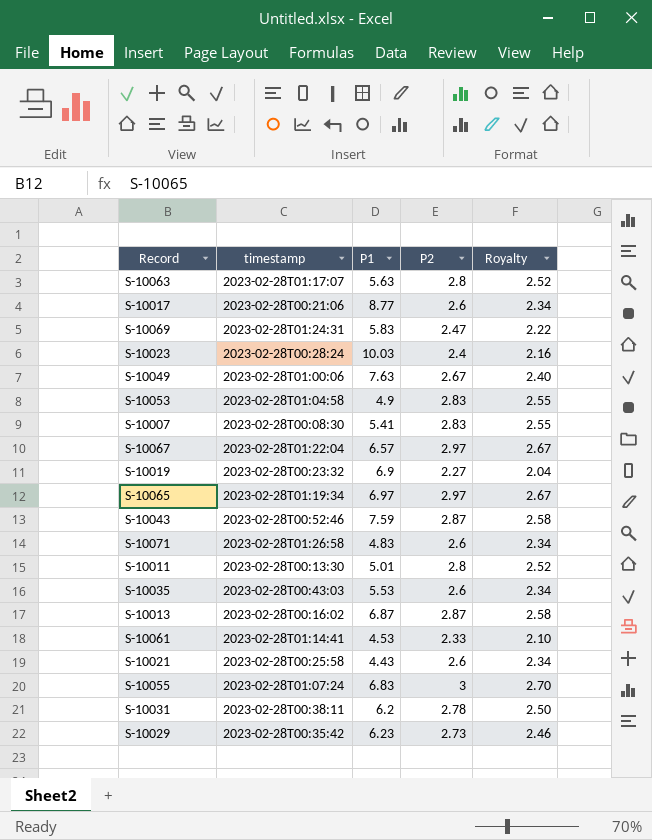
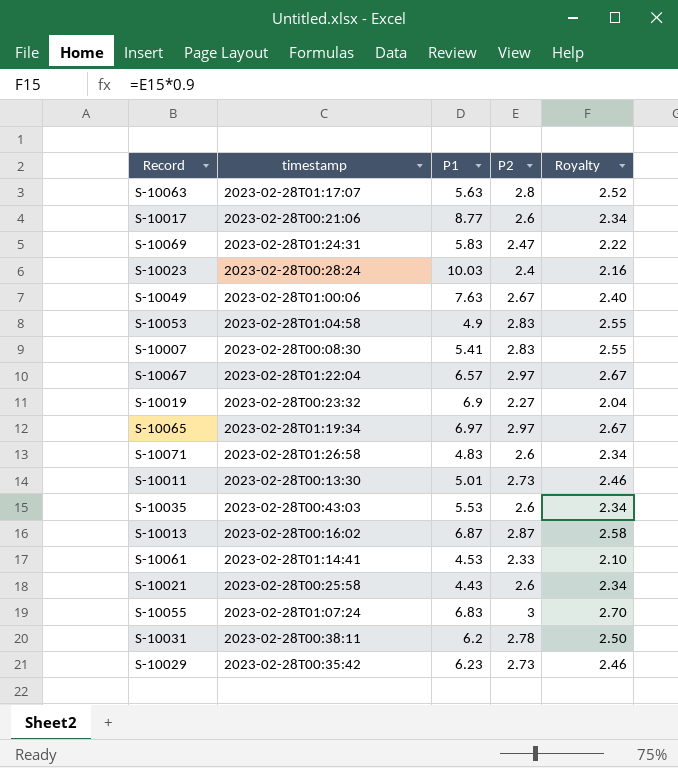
row S-10043: 2023-02-28T00:52:46 | 7.59 | 2.87 | 2.58 -> none
S-10011 | P2: 2.8 -> 2.73
S-10011 | Royalty: 2.52 -> 2.46

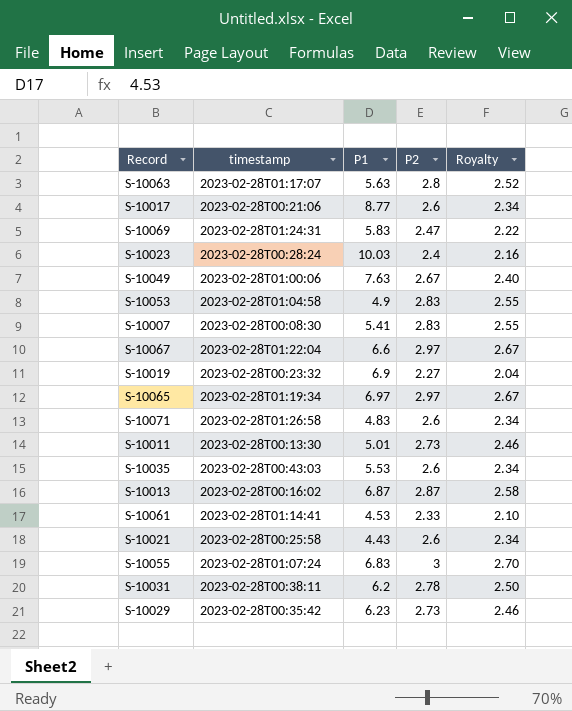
S-10067 | P1: 6.57 -> 6.6

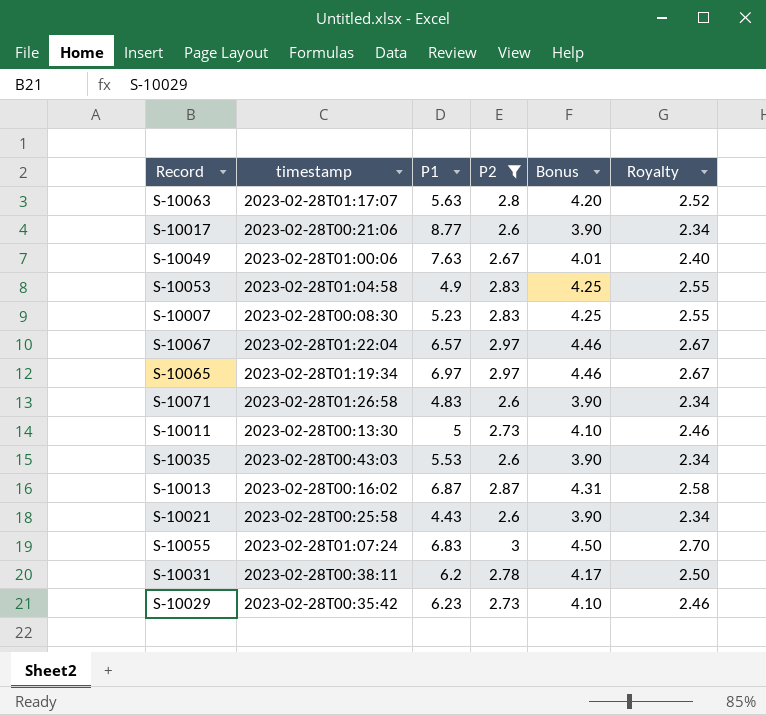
filter: none -> P2 >= 2.6
column Bonus | formula: none -> [P2] * 1.5
S-10007 | P1: 5.41 -> 5.23
S-10067 | P1: 6.6 -> 6.57
S-10011 | P1: 5.01 -> 5

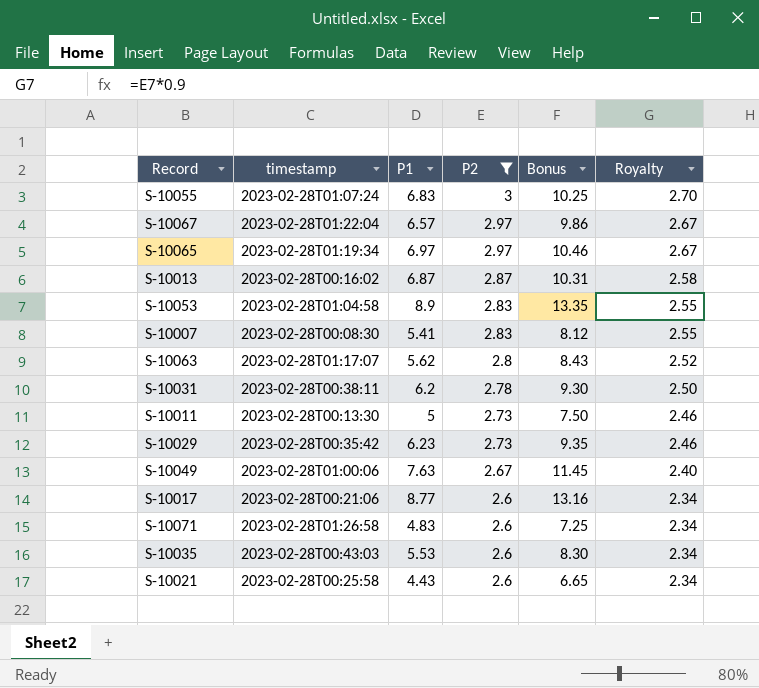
row order: none -> P2 descending
column Bonus | formula: [P2] * 1.5 -> [P1] * 1.5
S-10053 | P1: 4.9 -> 8.9
S-10007 | P1: 5.23 -> 5.41
S-10063 | P1: 5.63 -> 5.62

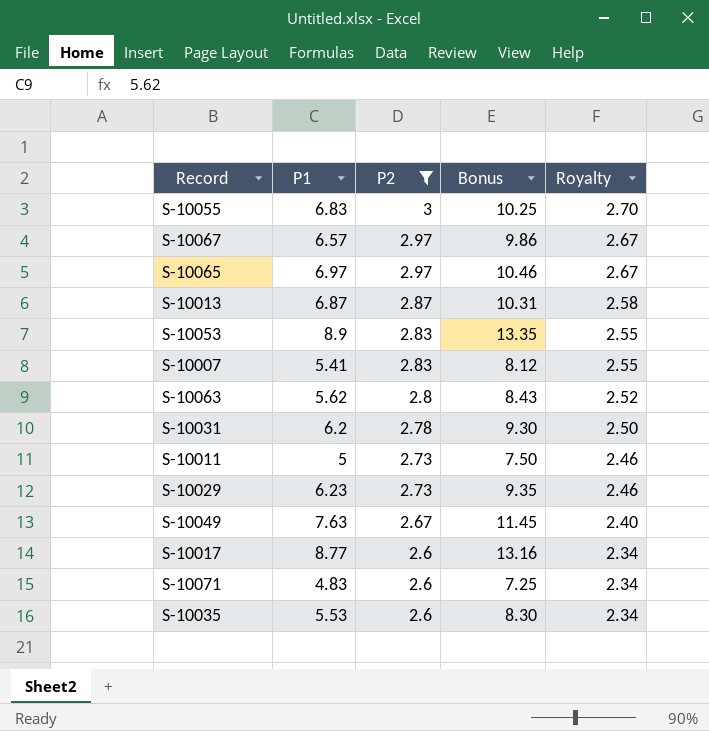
column timestamp | position: 2 -> none
row S-10021: 2023-02-28T00:25:58 | 4.43 | 2.6 | 6.65 | 2.34 -> none

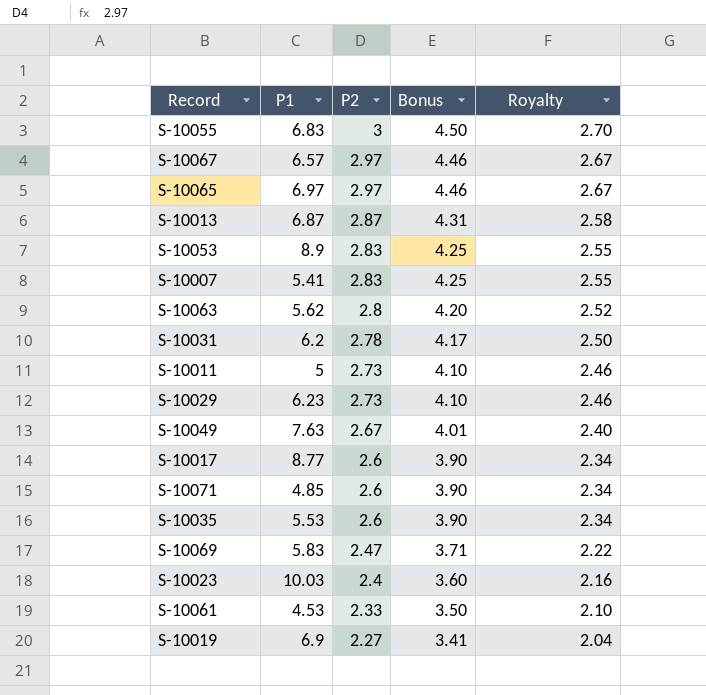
filter: P2 >= 2.6 -> none
column Bonus | formula: [P1] * 1.5 -> [P2] * 1.5
S-10071 | P1: 4.83 -> 4.85

